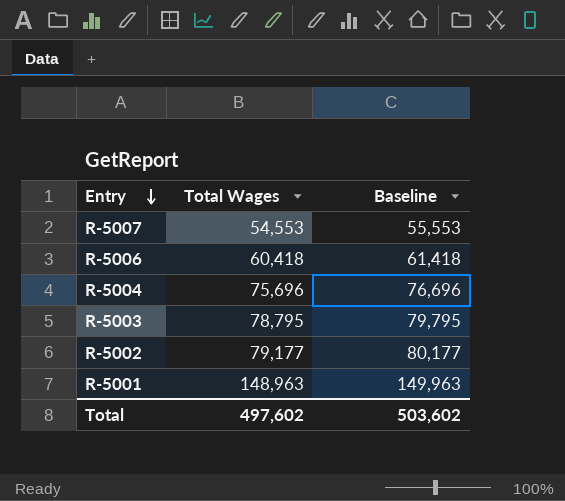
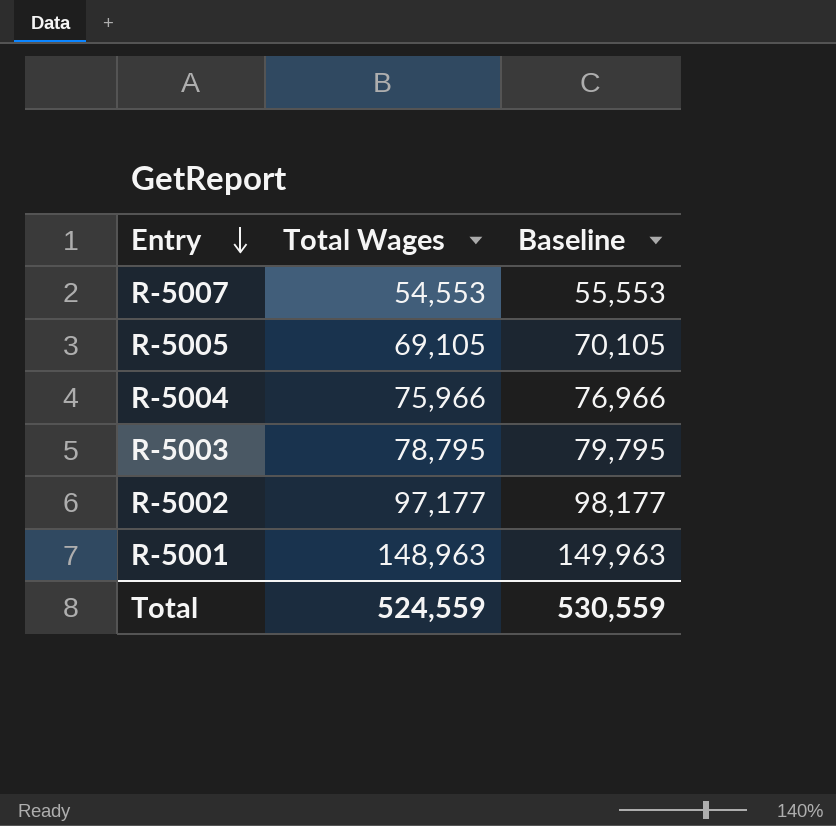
row R-5006: 60,418 | 61,418 -> none
row R-5005: none -> 69,105 | 70,105
R-5004 | Total Wages: 75,696 -> 75,966
R-5004 | Baseline: 76,696 -> 76,966
R-5002 | Total Wages: 79,177 -> 97,177
R-5002 | Baseline: 80,177 -> 98,177
Total | Total Wages: 497,602 -> 524,559
Total | Baseline: 503,602 -> 530,559

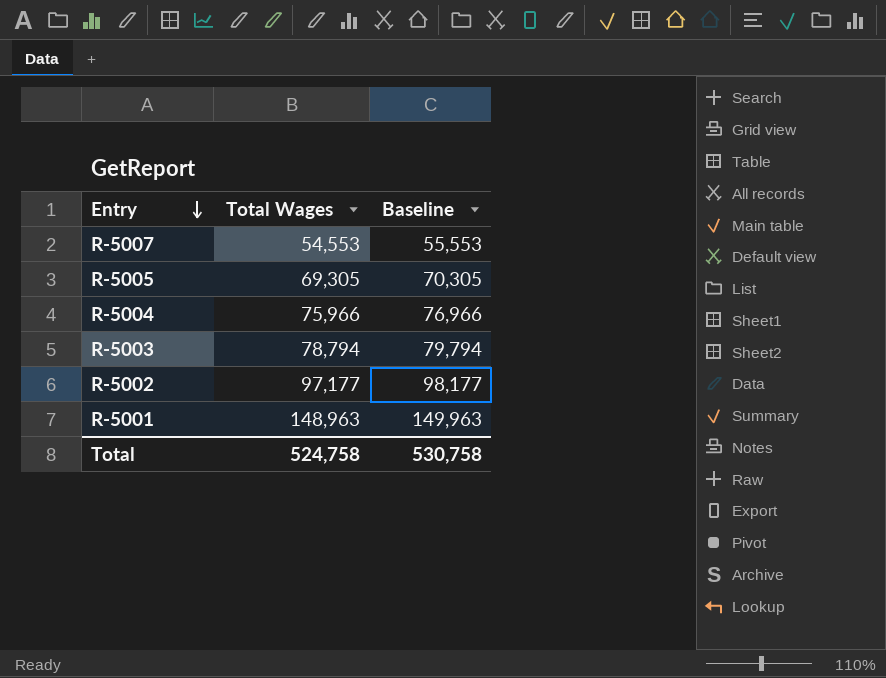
R-5005 | Total Wages: 69,105 -> 69,305
R-5005 | Baseline: 70,105 -> 70,305
R-5003 | Total Wages: 78,795 -> 78,794
R-5003 | Baseline: 79,795 -> 79,794
Total | Total Wages: 524,559 -> 524,758
Total | Baseline: 530,559 -> 530,758

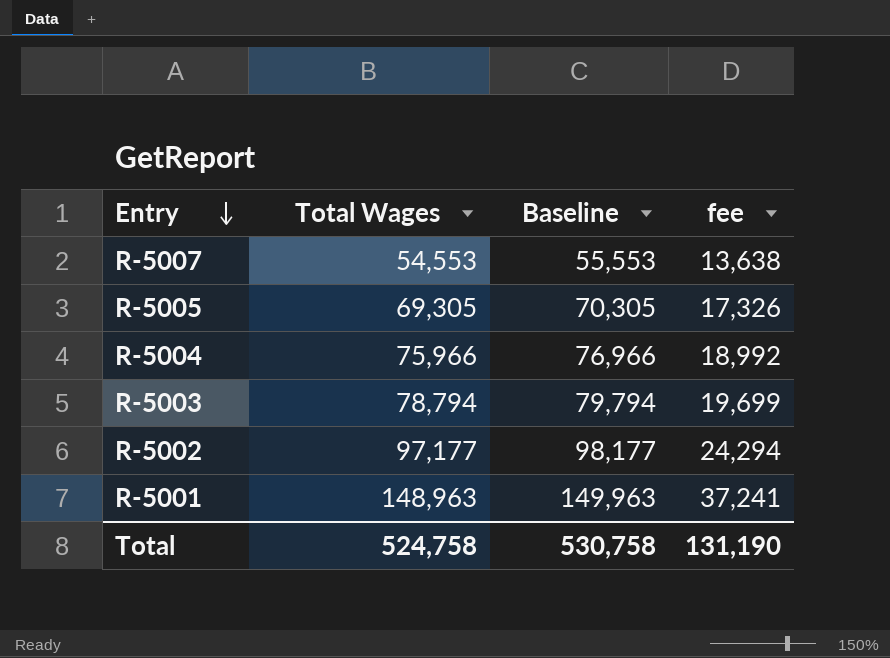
column fee | formula: none -> [Total Wages] * 0.25

